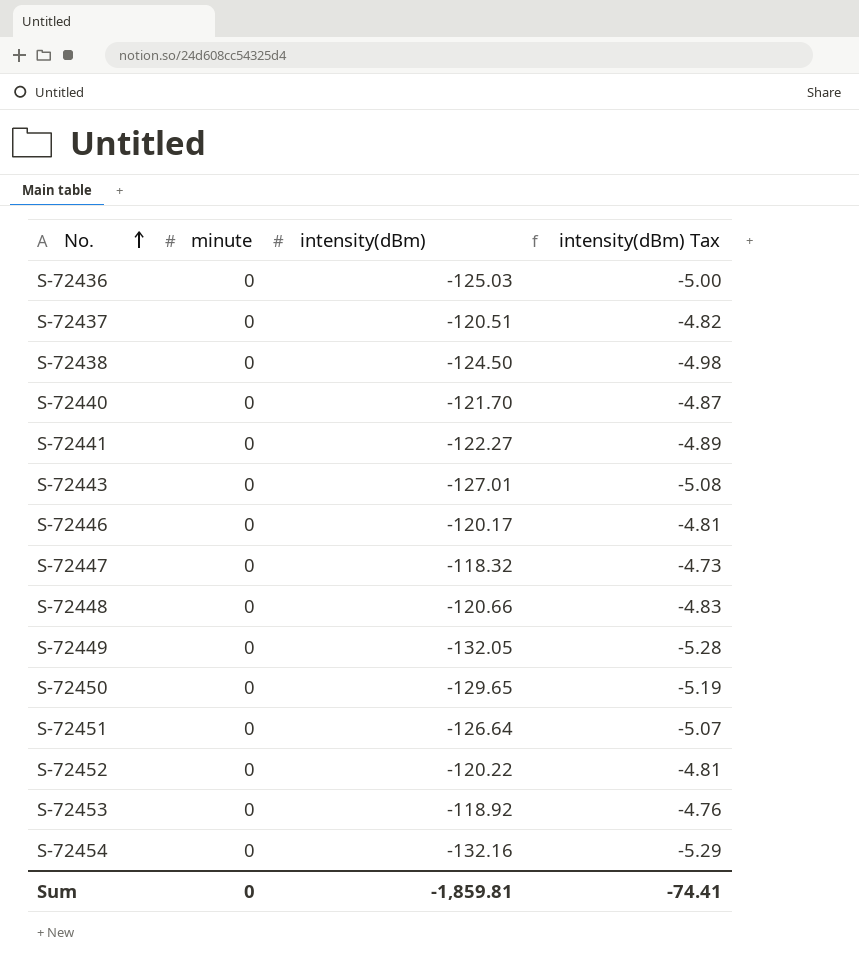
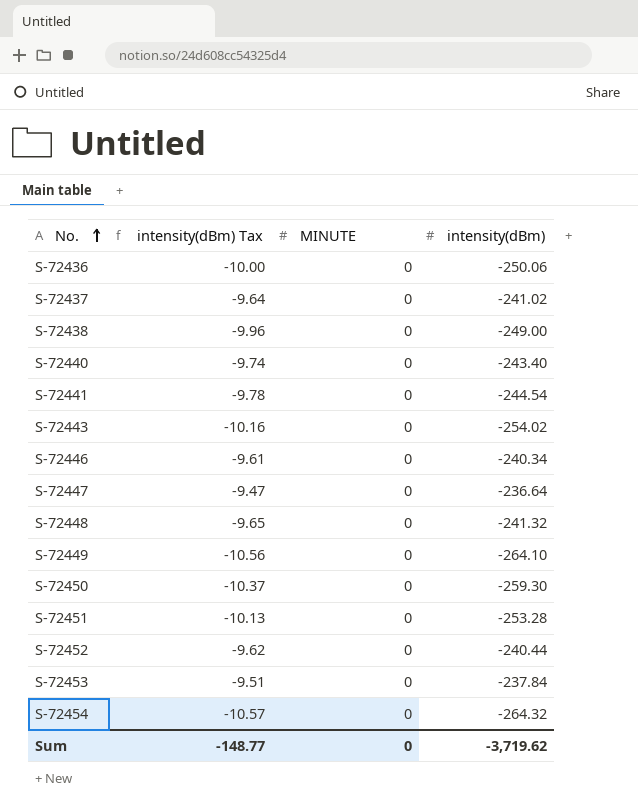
column intensity(dBm) Tax | position: 4 -> 2
column name: minute -> MINUTE
S-72436 | intensity(dBm) Tax: -5.00 -> -10.00
S-72436 | intensity(dBm): -125.03 -> -250.06
S-72437 | intensity(dBm) Tax: -4.82 -> -9.64
S-72437 | intensity(dBm): -120.51 -> -241.02
S-72438 | intensity(dBm) Tax: -4.98 -> -9.96
S-72438 | intensity(dBm): -124.50 -> -249.00
S-72440 | intensity(dBm) Tax: -4.87 -> -9.74
S-72440 | intensity(dBm): -121.70 -> -243.40
S-72441 | intensity(dBm) Tax: -4.89 -> -9.78
S-72441 | intensity(dBm): -122.27 -> -244.54
S-72443 | intensity(dBm) Tax: -5.08 -> -10.16
S-72443 | intensity(dBm): -127.01 -> -254.02
S-72446 | intensity(dBm) Tax: -4.81 -> -9.61
S-72446 | intensity(dBm): -120.17 -> -240.34
S-72447 | intensity(dBm) Tax: -4.73 -> -9.47
S-72447 | intensity(dBm): -118.32 -> -236.64
S-72448 | intensity(dBm) Tax: -4.83 -> -9.65
S-72448 | intensity(dBm): -120.66 -> -241.32
S-72449 | intensity(dBm) Tax: -5.28 -> -10.56
S-72449 | intensity(dBm): -132.05 -> -264.10
S-72450 | intensity(dBm) Tax: -5.19 -> -10.37
S-72450 | intensity(dBm): -129.65 -> -259.30
S-72451 | intensity(dBm) Tax: -5.07 -> -10.13
S-72451 | intensity(dBm): -126.64 -> -253.28
S-72452 | intensity(dBm) Tax: -4.81 -> -9.62
S-72452 | intensity(dBm): -120.22 -> -240.44
S-72453 | intensity(dBm) Tax: -4.76 -> -9.51
S-72453 | intensity(dBm): -118.92 -> -237.84
S-72454 | intensity(dBm) Tax: -5.29 -> -10.57
S-72454 | intensity(dBm): -132.16 -> -264.32
Sum | intensity(dBm) Tax: -74.41 -> -148.77
Sum | intensity(dBm): -1,859.81 -> -3,719.62

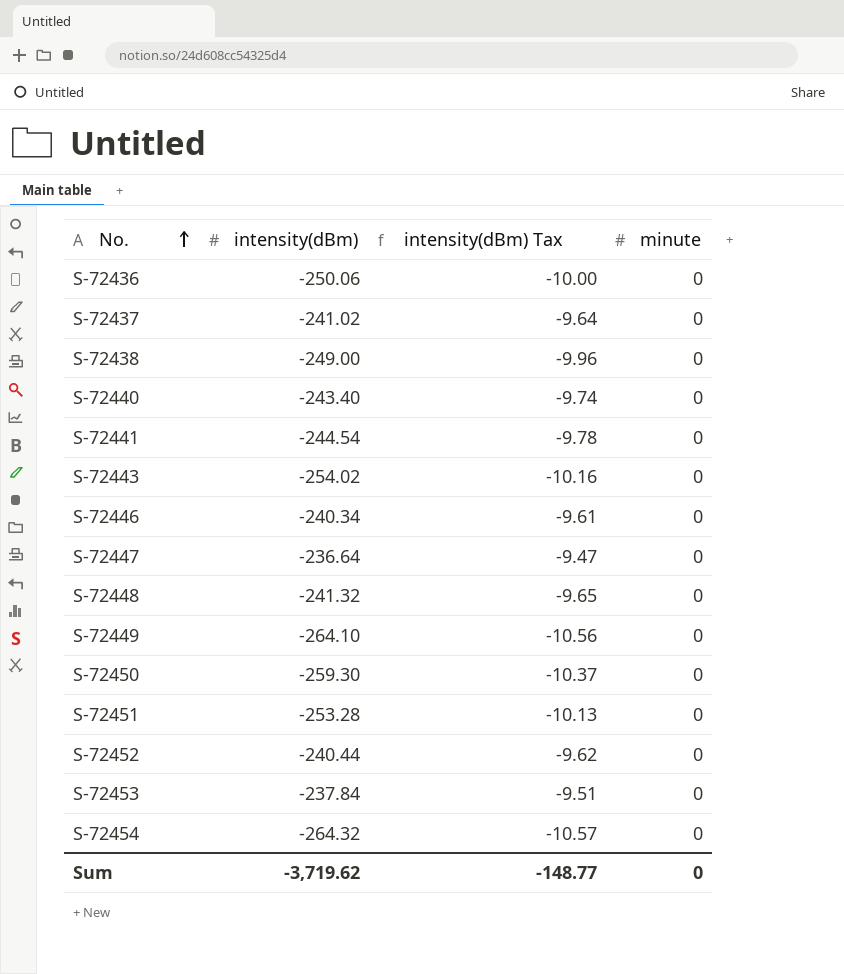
column intensity(dBm) | position: 4 -> 2
column name: MINUTE -> minute

